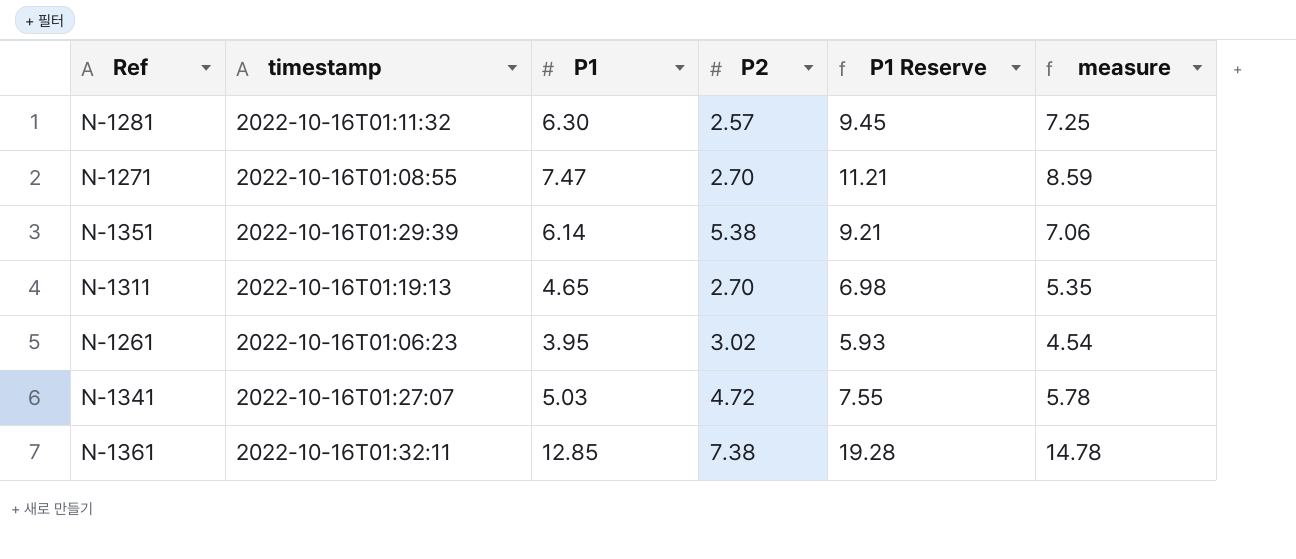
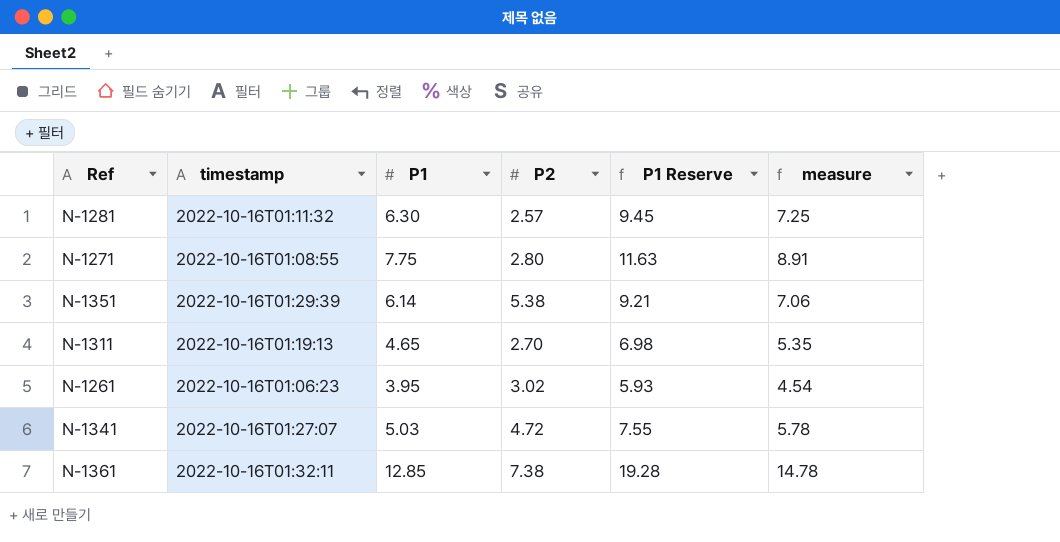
N-1271 | P1: 7.47 -> 7.75
N-1271 | P2: 2.70 -> 2.80
N-1271 | P1 Reserve: 11.21 -> 11.63
N-1271 | measure: 8.59 -> 8.91

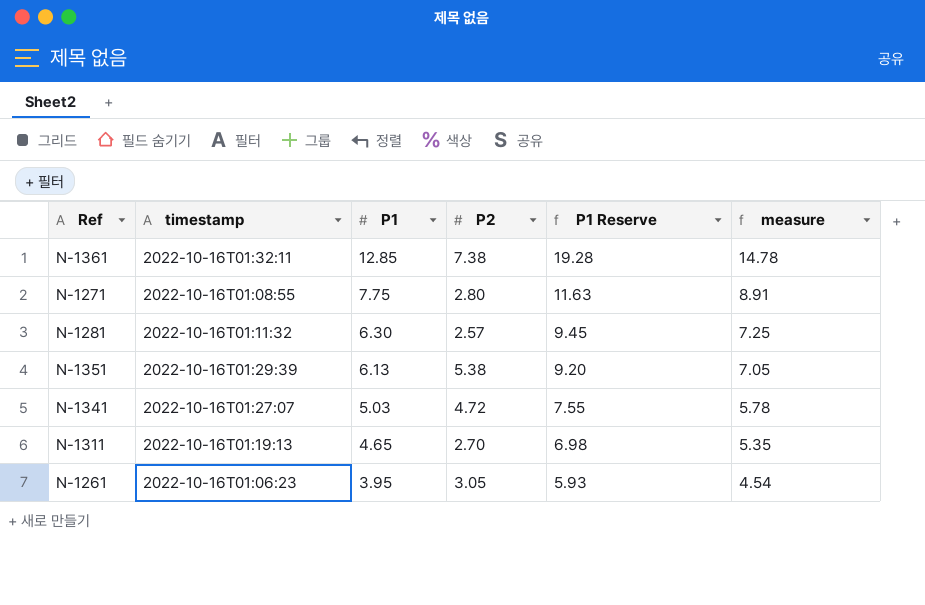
row order: none -> P1 descending
N-1351 | P1: 6.14 -> 6.13
N-1351 | P1 Reserve: 9.21 -> 9.20
N-1351 | measure: 7.06 -> 7.05
N-1261 | P2: 3.02 -> 3.05

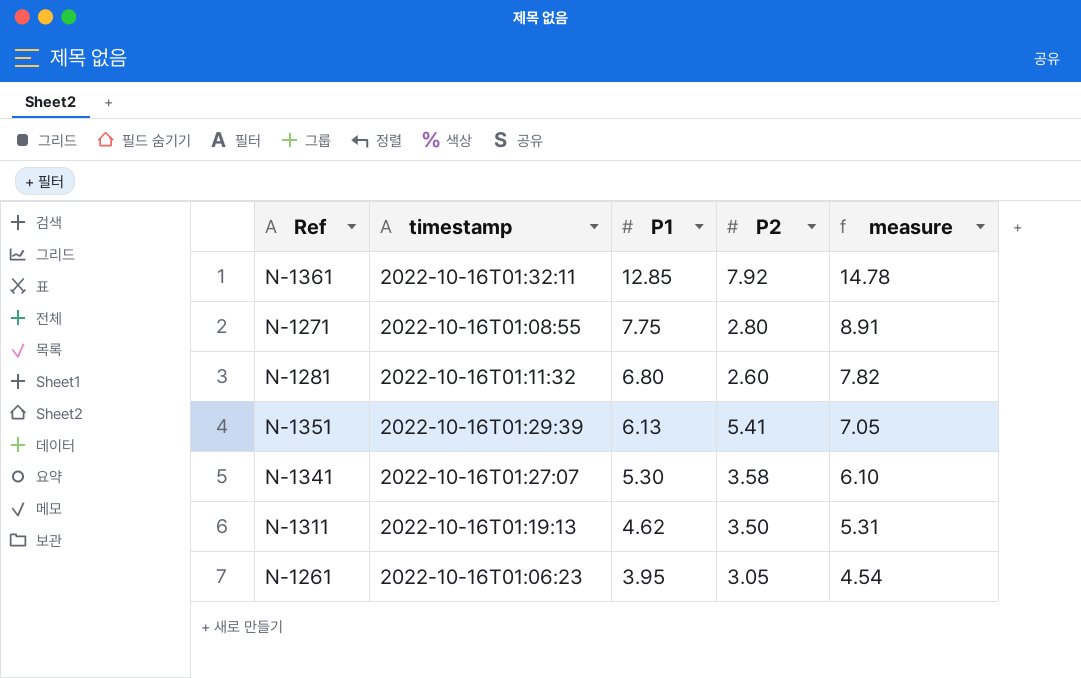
column P1 Reserve | formula: [P1] * 1.5 -> none
N-1361 | P2: 7.38 -> 7.92
N-1281 | P1: 6.30 -> 6.80
N-1281 | P2: 2.57 -> 2.60
N-1281 | measure: 7.25 -> 7.82
N-1351 | P2: 5.38 -> 5.41
N-1341 | P1: 5.03 -> 5.30
N-1341 | P2: 4.72 -> 3.58
N-1341 | measure: 5.78 -> 6.10
N-1311 | P1: 4.65 -> 4.62
N-1311 | P2: 2.70 -> 3.50
N-1311 | measure: 5.35 -> 5.31

